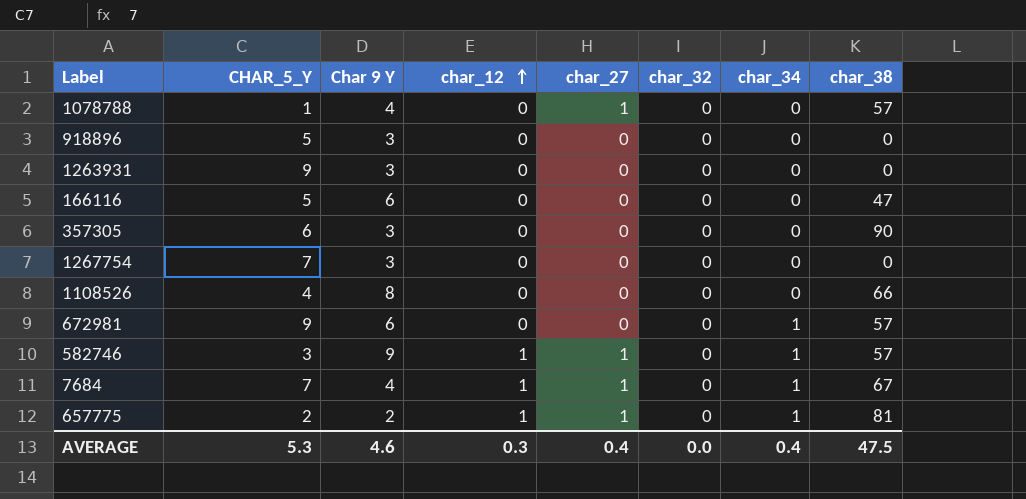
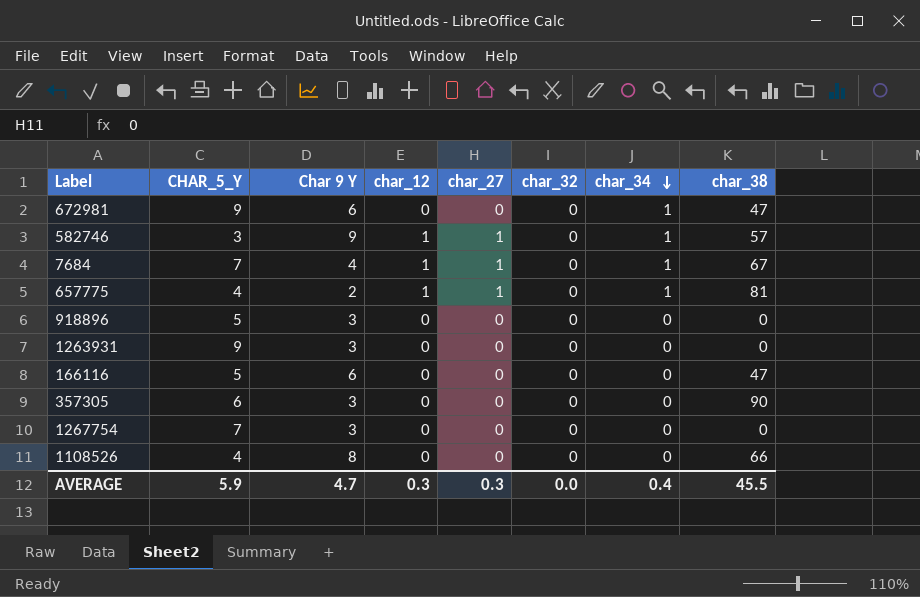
row order: char_12 ascending -> char_34 descending
row 1078788: 1 | 4 | 0 | 1 | 0 | 0 | 57 -> none
672981 | char_38: 57 -> 47
657775 | CHAR_5_Y: 2 -> 4
AVERAGE | CHAR_5_Y: 5.3 -> 5.9
AVERAGE | Char 9 Y: 4.6 -> 4.7
AVERAGE | char_27: 0.4 -> 0.3
AVERAGE | char_38: 47.5 -> 45.5

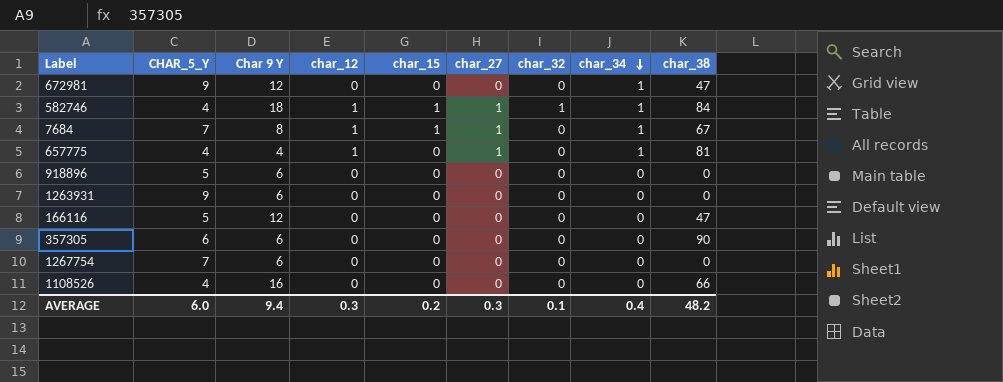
column char_15 | position: none -> 5
672981 | Char 9 Y: 6 -> 12
582746 | CHAR_5_Y: 3 -> 4
582746 | Char 9 Y: 9 -> 18
582746 | char_32: 0 -> 1
582746 | char_38: 57 -> 84
7684 | Char 9 Y: 4 -> 8
657775 | Char 9 Y: 2 -> 4
918896 | Char 9 Y: 3 -> 6
1263931 | Char 9 Y: 3 -> 6
166116 | Char 9 Y: 6 -> 12
357305 | Char 9 Y: 3 -> 6
1267754 | Char 9 Y: 3 -> 6
1108526 | Char 9 Y: 8 -> 16
AVERAGE | CHAR_5_Y: 5.9 -> 6.0
AVERAGE | Char 9 Y: 4.7 -> 9.4
AVERAGE | char_32: 0.0 -> 0.1
AVERAGE | char_38: 45.5 -> 48.2

